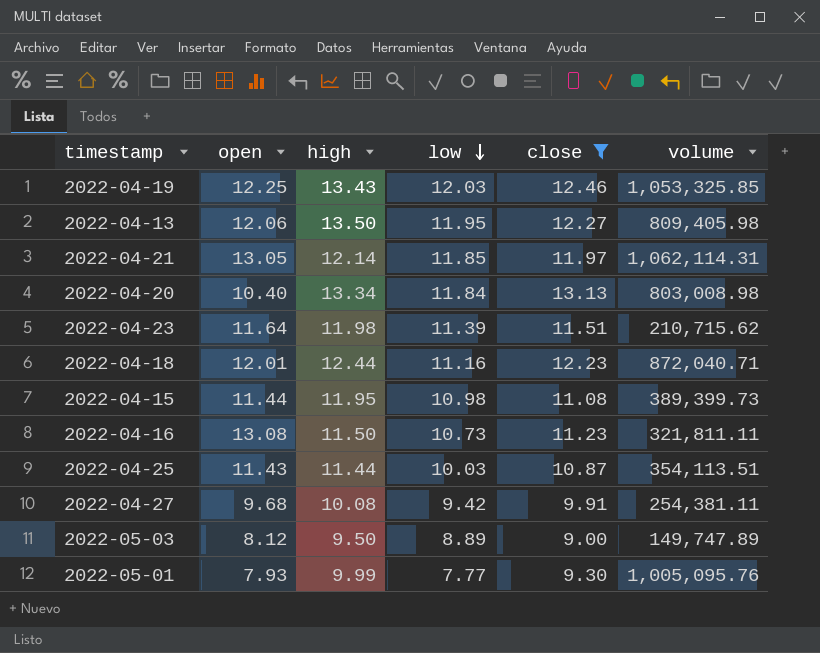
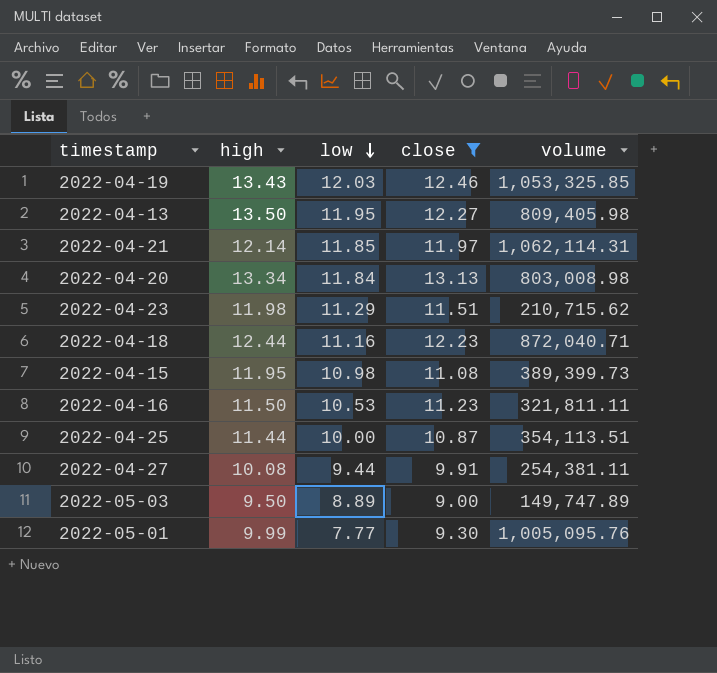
column open | position: 2 -> none
2022-04-23 | low: 11.39 -> 11.29
2022-04-16 | low: 10.73 -> 10.53
2022-04-25 | low: 10.03 -> 10.00
2022-04-27 | low: 9.42 -> 9.44

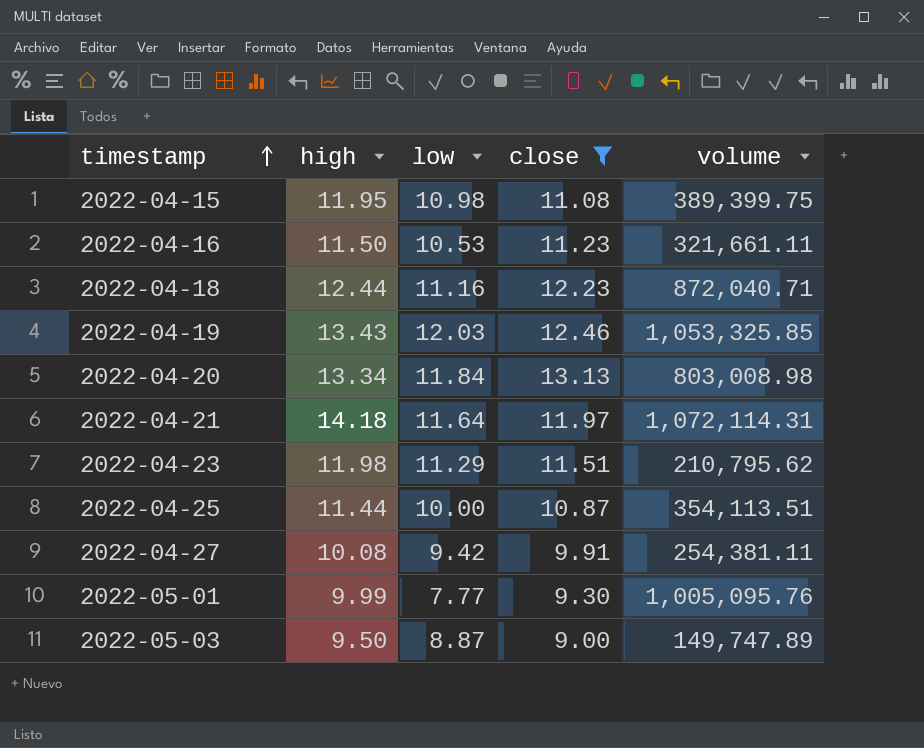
row order: low descending -> timestamp ascending
row 2022-04-13: 13.50 | 11.95 | 12.27 | 809,405.98 -> none
2022-04-15 | volume: 389,399.73 -> 389,399.75
2022-04-16 | volume: 321,811.11 -> 321,661.11
2022-04-21 | high: 12.14 -> 14.18
2022-04-21 | low: 11.85 -> 11.64
2022-04-21 | volume: 1,062,114.31 -> 1,072,114.31
2022-04-23 | volume: 210,715.62 -> 210,795.62
2022-04-27 | low: 9.44 -> 9.42
2022-05-03 | low: 8.89 -> 8.87

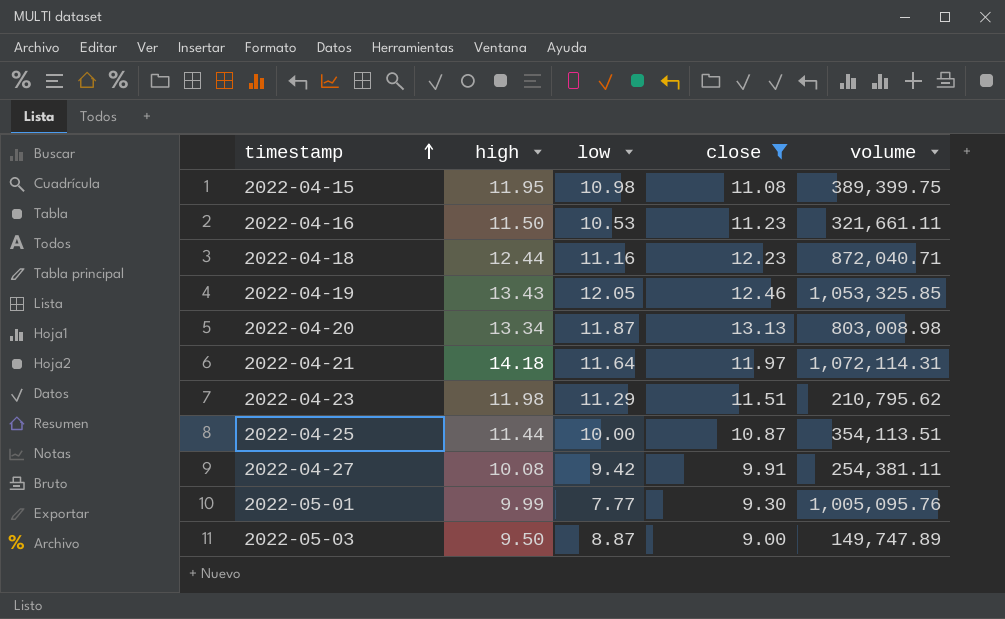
2022-04-19 | low: 12.03 -> 12.05
2022-04-20 | low: 11.84 -> 11.87

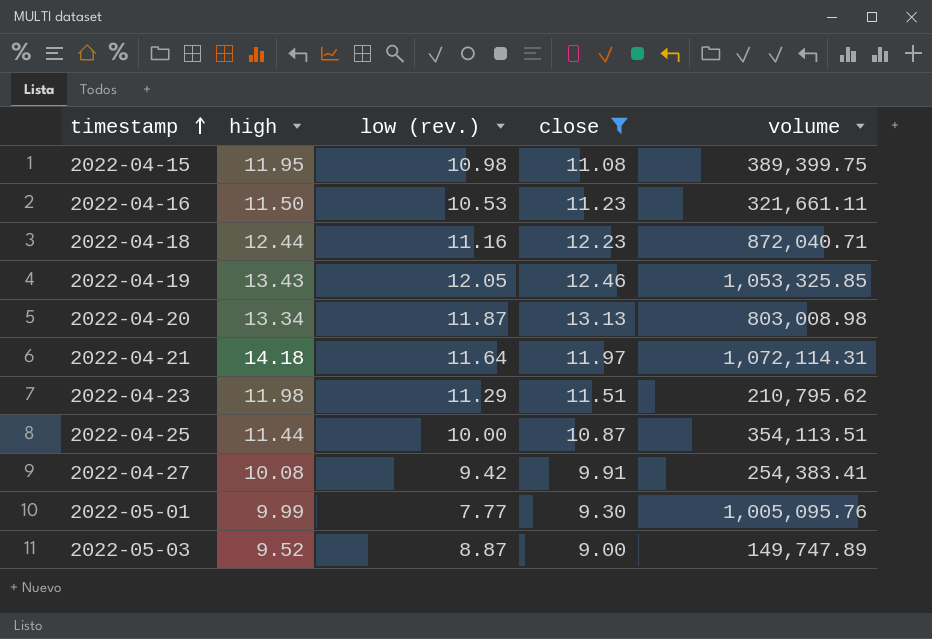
column name: low -> low (rev.)
2022-04-27 | volume: 254,381.11 -> 254,383.41
2022-05-03 | high: 9.50 -> 9.52

